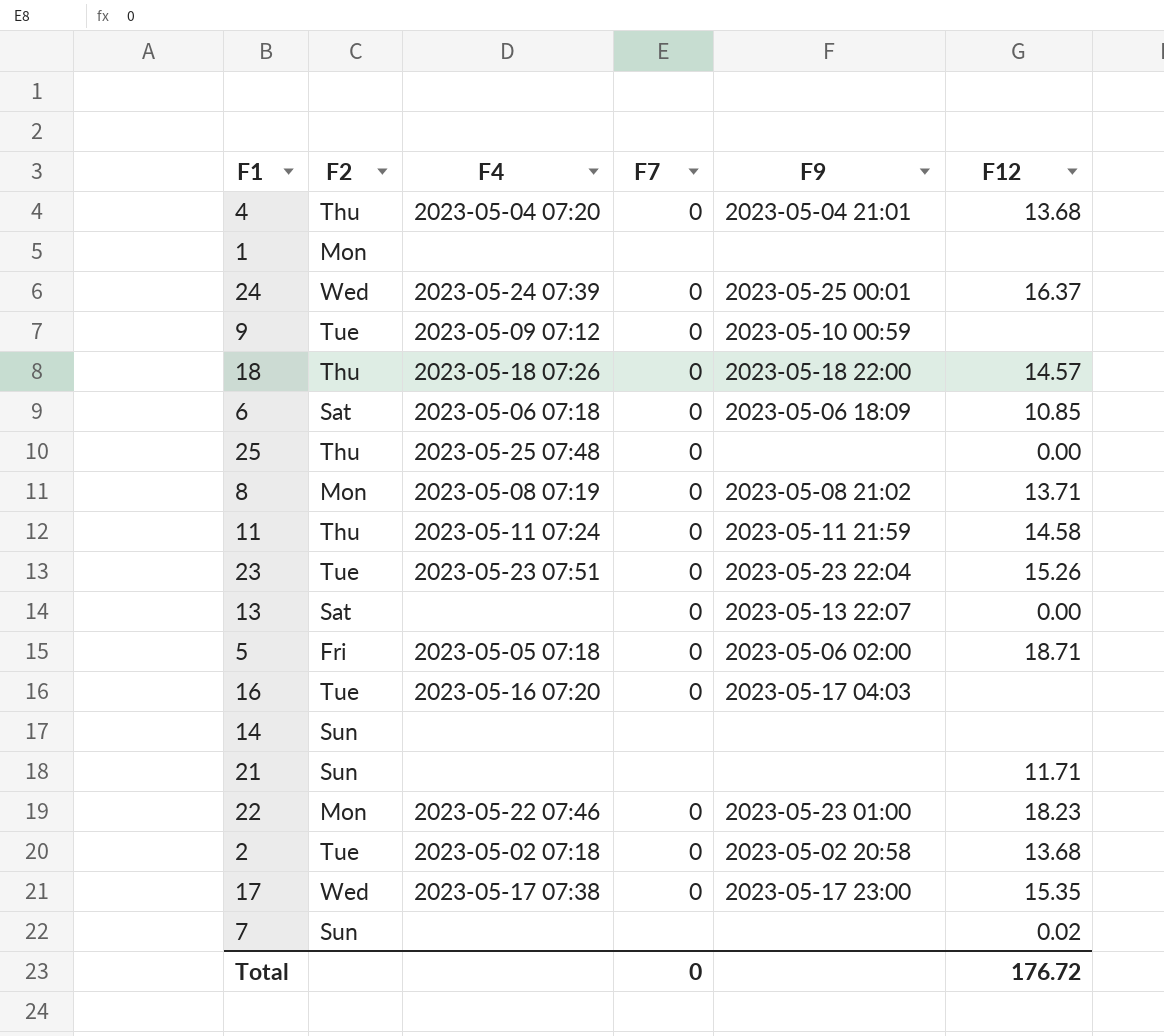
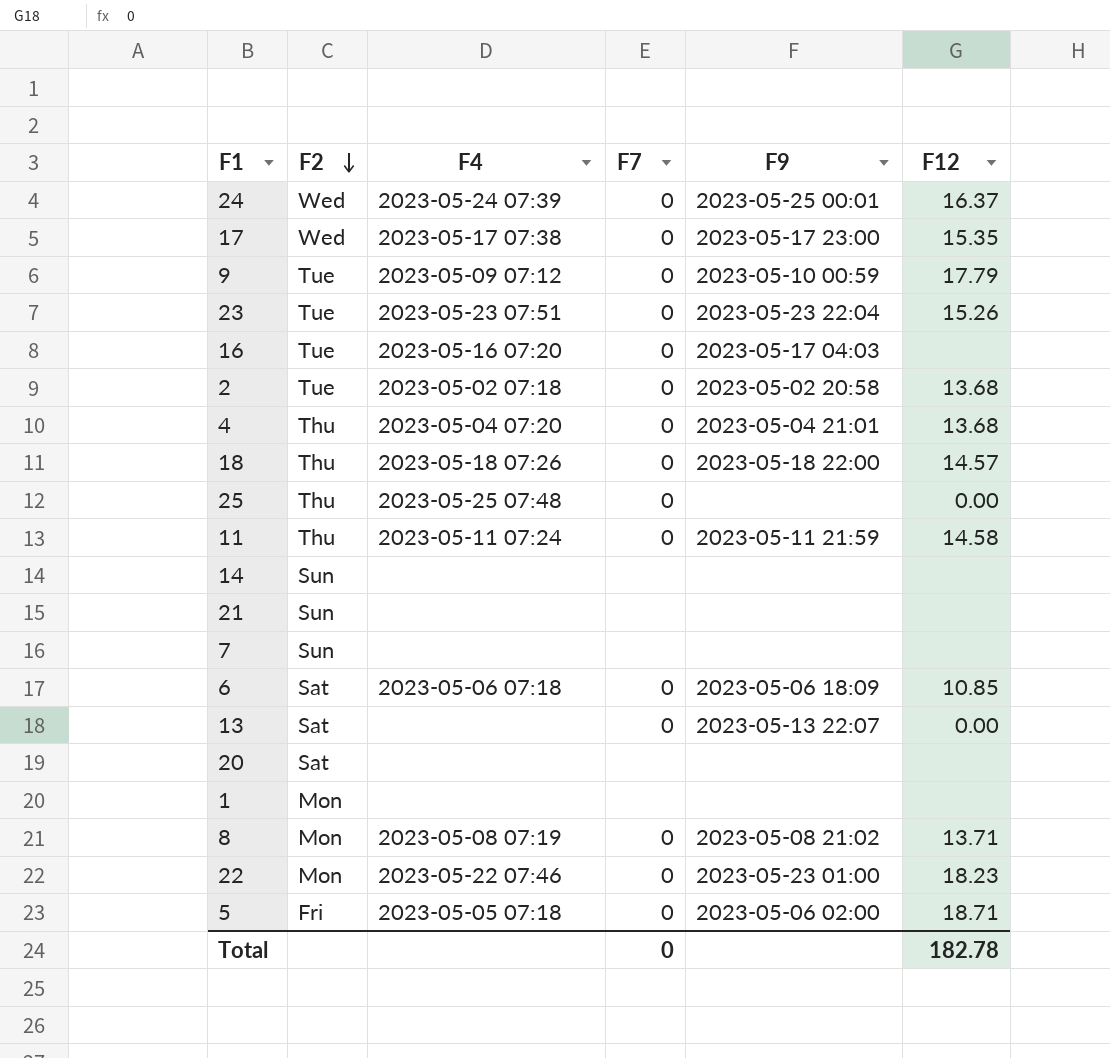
row order: none -> F2 descending
9 | F12: none -> 17.79
21 | F12: 11.71 -> none
7 | F12: 0.02 -> none
row 20: none -> Sat | none | none | none | none
Total | F12: 176.72 -> 182.78

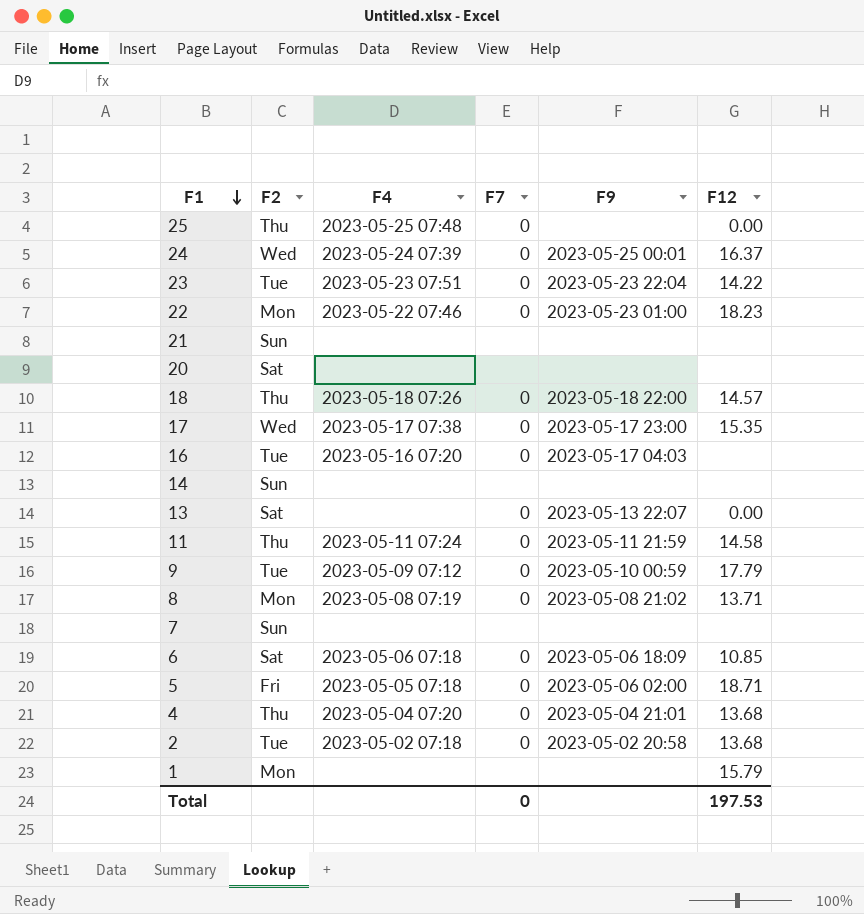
row order: F2 descending -> F1 descending
23 | F12: 15.26 -> 14.22
1 | F12: none -> 15.79
Total | F12: 182.78 -> 197.53

